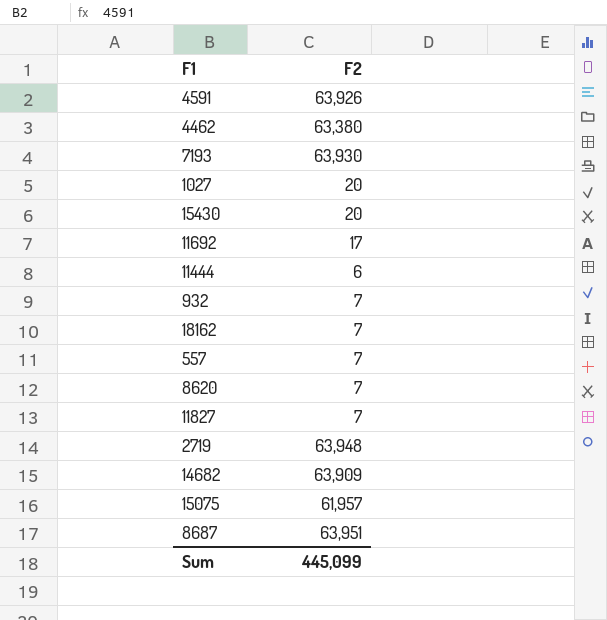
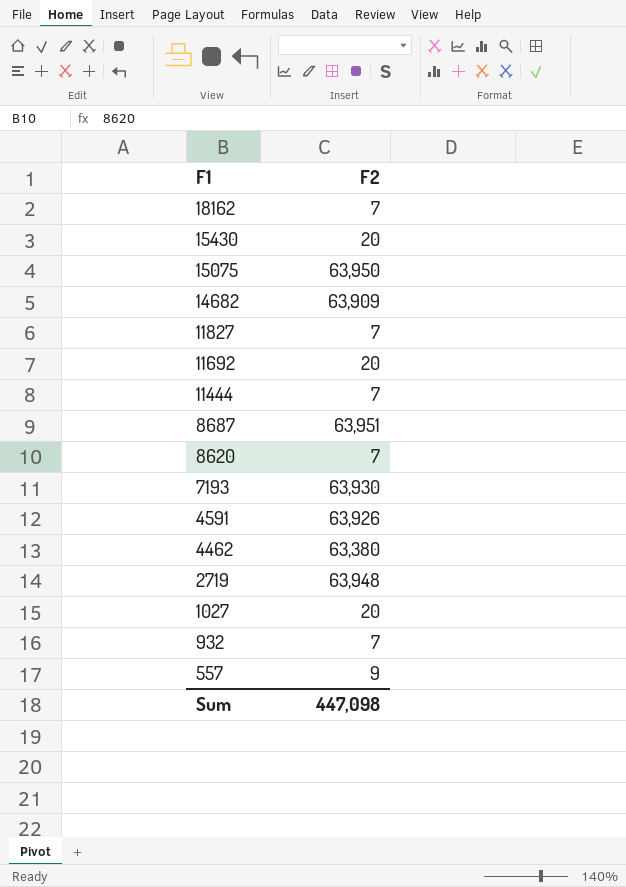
row order: none -> F1 descending
15075 | F2: 61,957 -> 63,950
11692 | F2: 17 -> 20
11444 | F2: 6 -> 7
557 | F2: 7 -> 9
Sum | F2: 445,099 -> 447,098

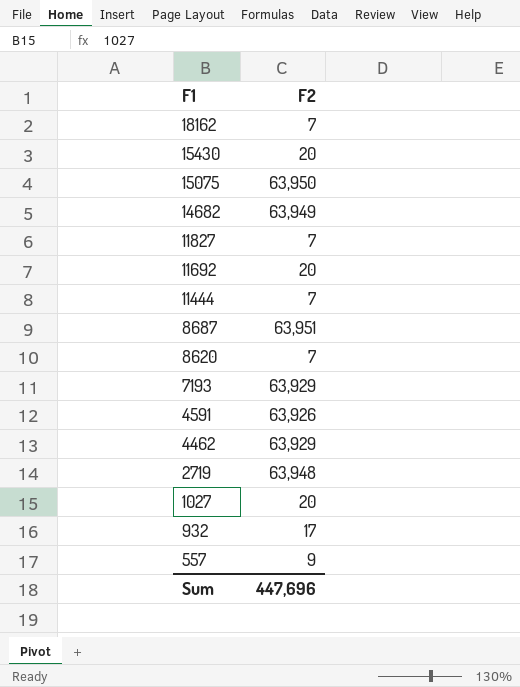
14682 | F2: 63,909 -> 63,949
7193 | F2: 63,930 -> 63,929
4462 | F2: 63,380 -> 63,929
932 | F2: 7 -> 17
Sum | F2: 447,098 -> 447,696

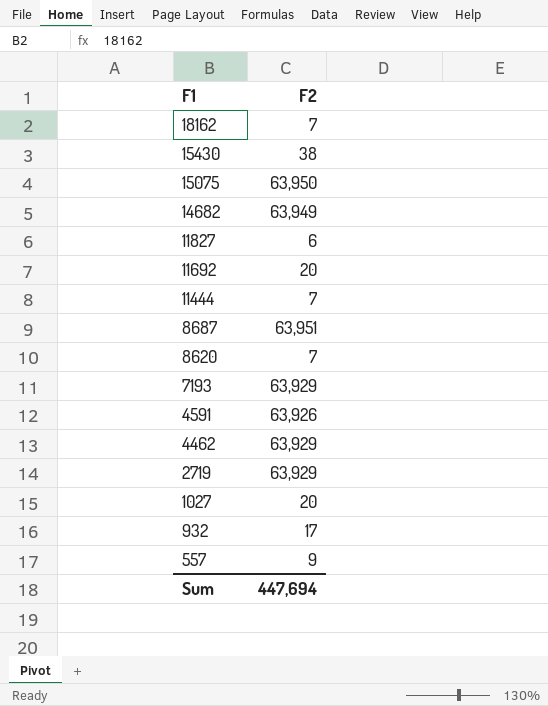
15430 | F2: 20 -> 38
11827 | F2: 7 -> 6
2719 | F2: 63,948 -> 63,929
Sum | F2: 447,696 -> 447,694

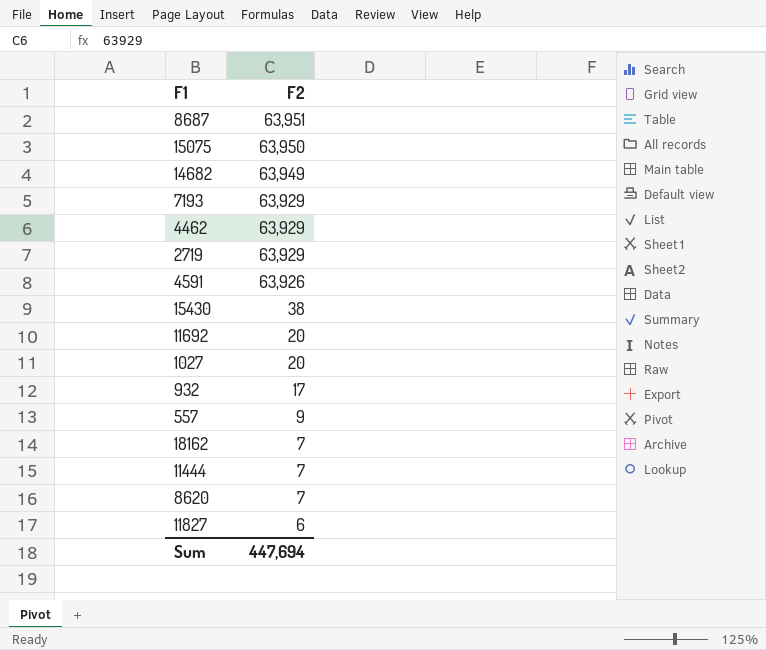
row order: F1 descending -> F2 descending

